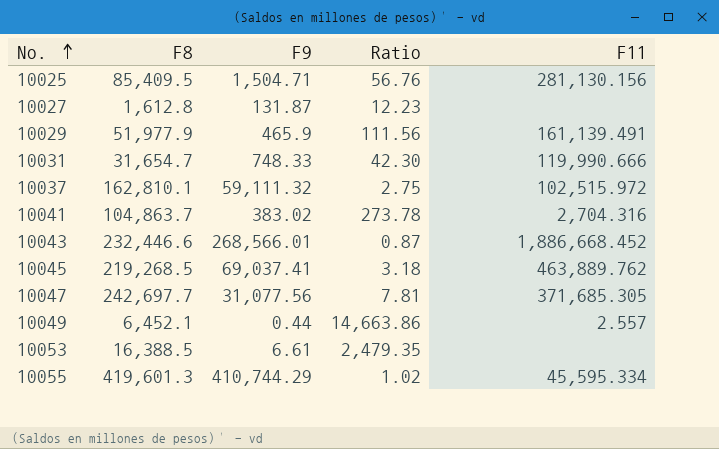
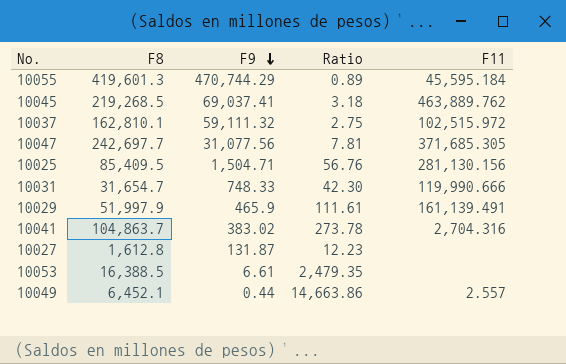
row order: No. ascending -> F9 descending
row 10043: 232,446.6 | 268,566.01 | 0.87 | 1,886,668.452 -> none
10055 | F9: 410,744.29 -> 470,744.29
10055 | Ratio: 1.02 -> 0.89
10055 | F11: 45,595.334 -> 45,595.184
10029 | F8: 51,977.9 -> 51,997.9
10029 | Ratio: 111.56 -> 111.61

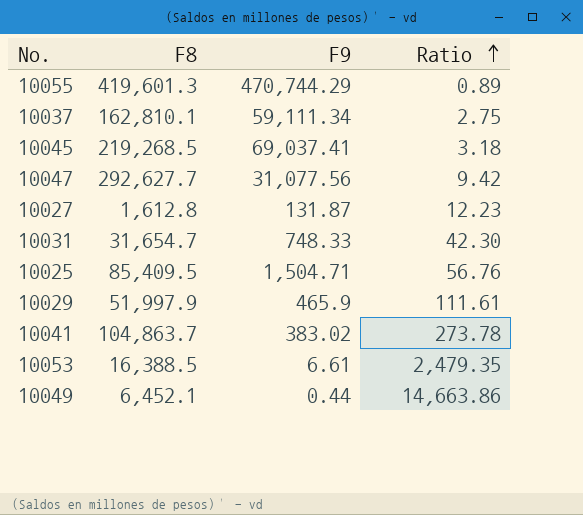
row order: F9 descending -> Ratio ascending
column F11 | position: 5 -> none
10037 | F9: 59,111.32 -> 59,111.34
10047 | F8: 242,697.7 -> 292,627.7
10047 | Ratio: 7.81 -> 9.42

